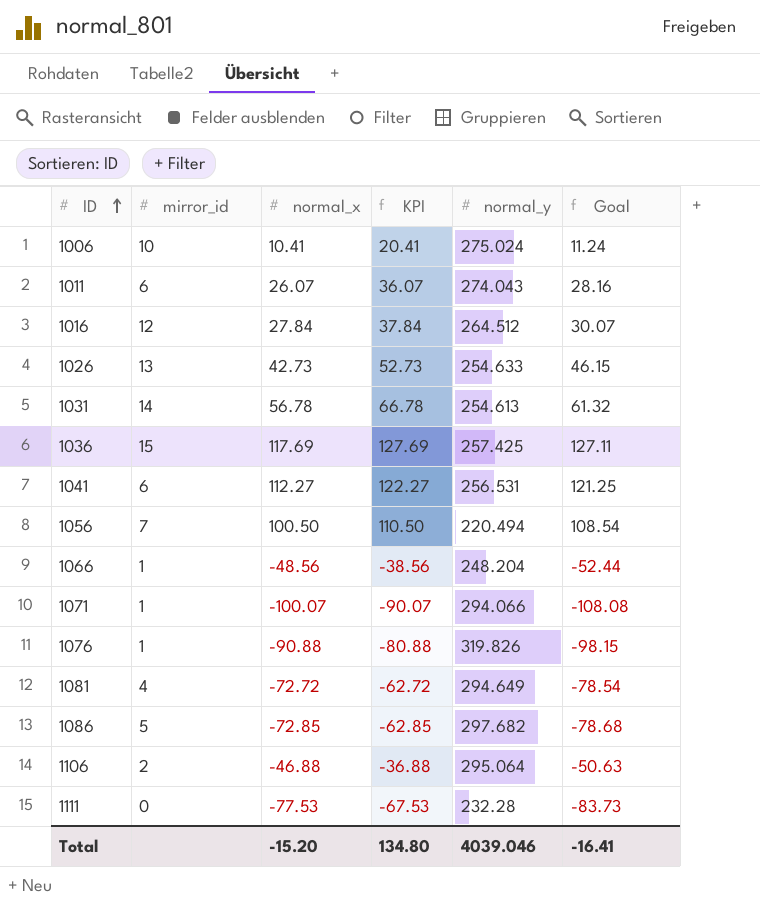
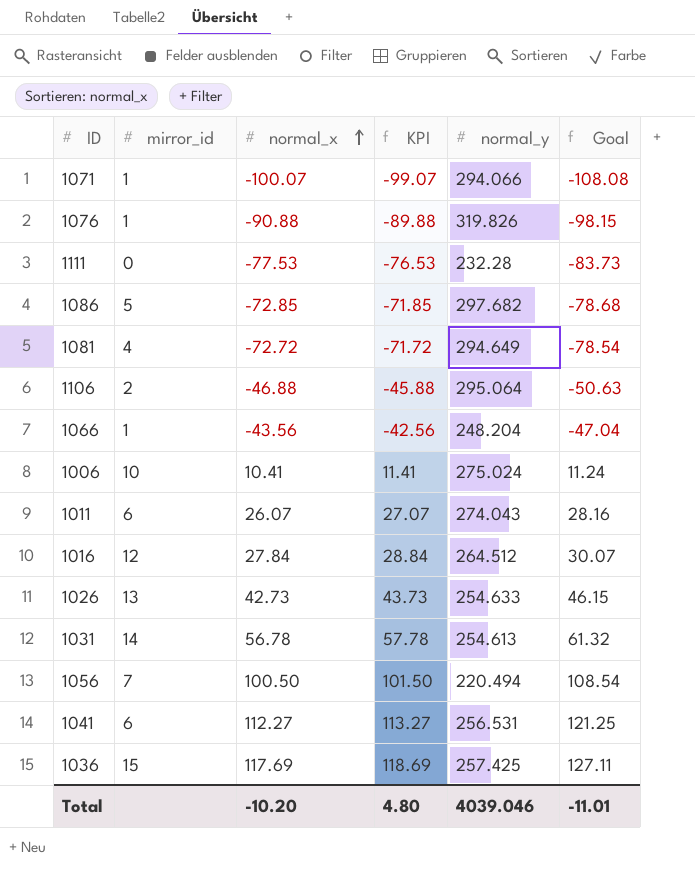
row order: ID ascending -> normal_x ascending
column KPI | formula: [normal_x] + 10 -> [normal_x] + 1
1066 | normal_x: -48.56 -> -43.56
1066 | Goal: -52.44 -> -47.04
Total | normal_x: -15.20 -> -10.20
Total | KPI: 134.80 -> 4.80
Total | Goal: -16.41 -> -11.01

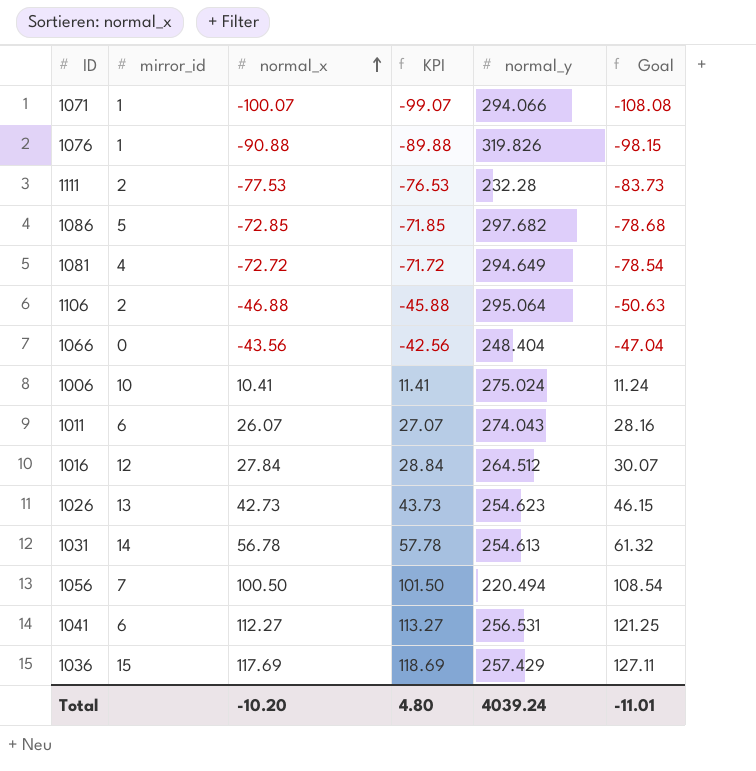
1111 | mirror_id: 0 -> 2
1066 | mirror_id: 1 -> 0
1066 | normal_y: 248.204 -> 248.404
1026 | normal_y: 254.633 -> 254.623
1036 | normal_y: 257.425 -> 257.429
Total | normal_y: 4039.046 -> 4039.24

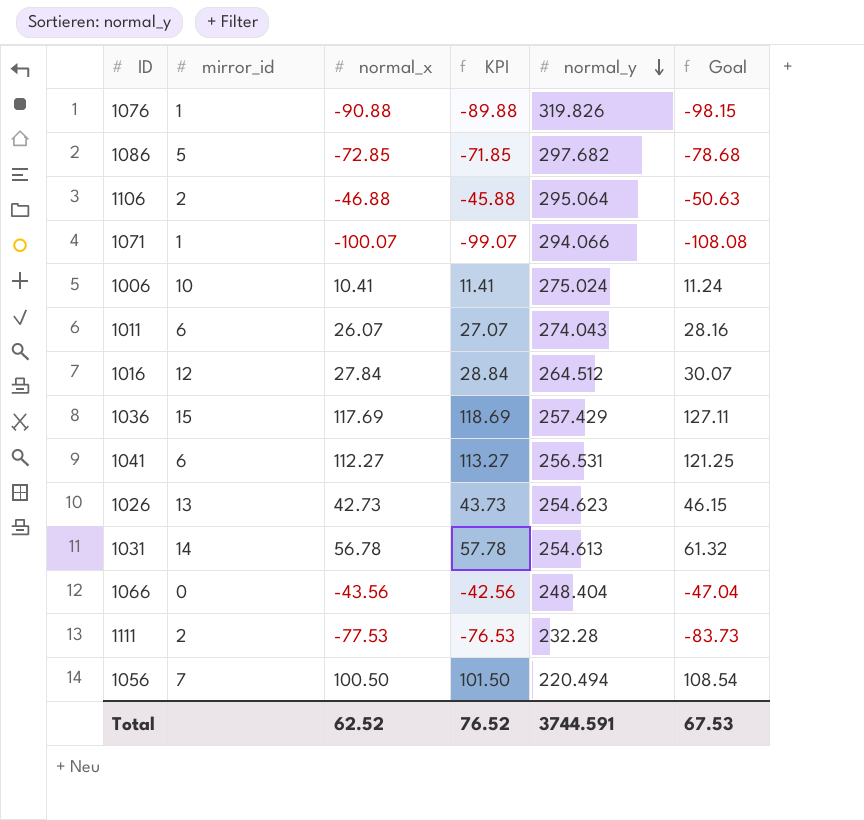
row order: normal_x ascending -> normal_y descending
row 1081: 4 | -72.72 | -71.72 | 294.649 | -78.54 -> none
Total | normal_x: -10.20 -> 62.52
Total | KPI: 4.80 -> 76.52
Total | normal_y: 4039.24 -> 3744.591
Total | Goal: -11.01 -> 67.53

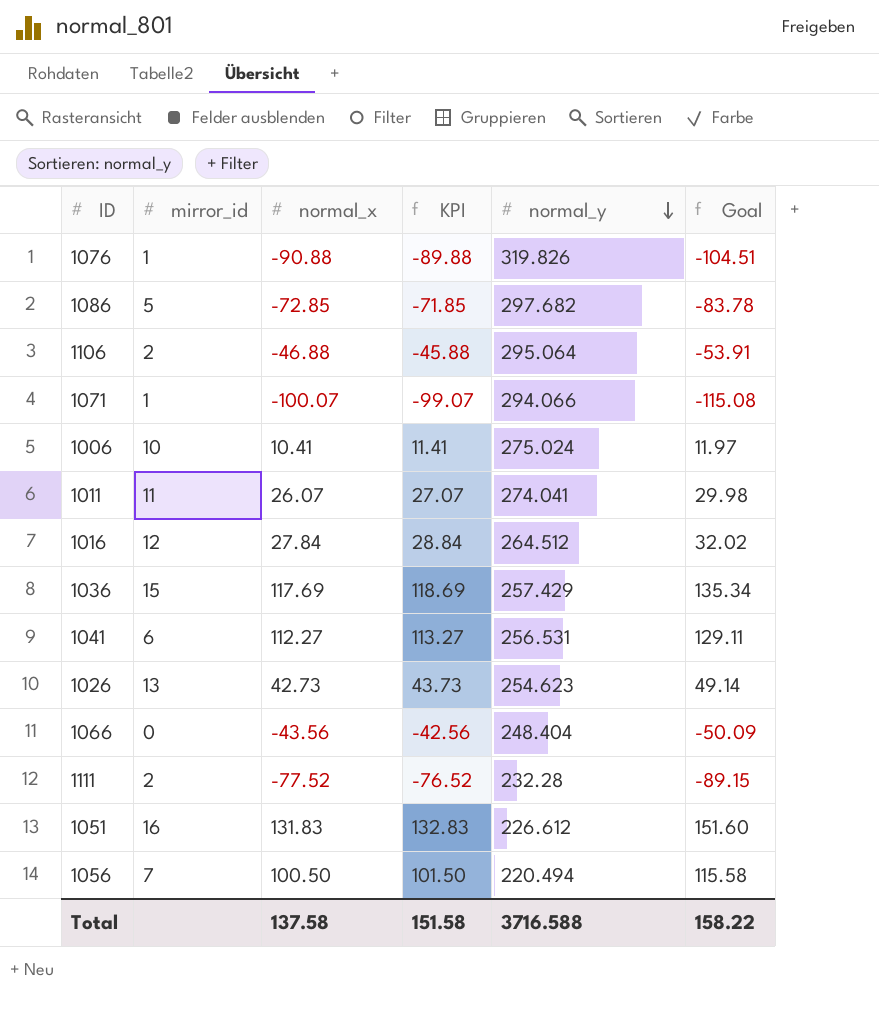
column Goal | formula: [normal_x] * 1.08 -> [normal_x] * 1.15
row 1031: 14 | 56.78 | 57.78 | 254.613 | 61.32 -> none
1011 | mirror_id: 6 -> 11
1011 | normal_y: 274.043 -> 274.041
1111 | normal_x: -77.53 -> -77.52
1111 | KPI: -76.53 -> -76.52
row 1051: none -> 16 | 131.83 | 132.83 | 226.612 | 151.60
Total | normal_x: 62.52 -> 137.58
Total | KPI: 76.52 -> 151.58
Total | normal_y: 3744.591 -> 3716.588
Total | Goal: 67.53 -> 158.22

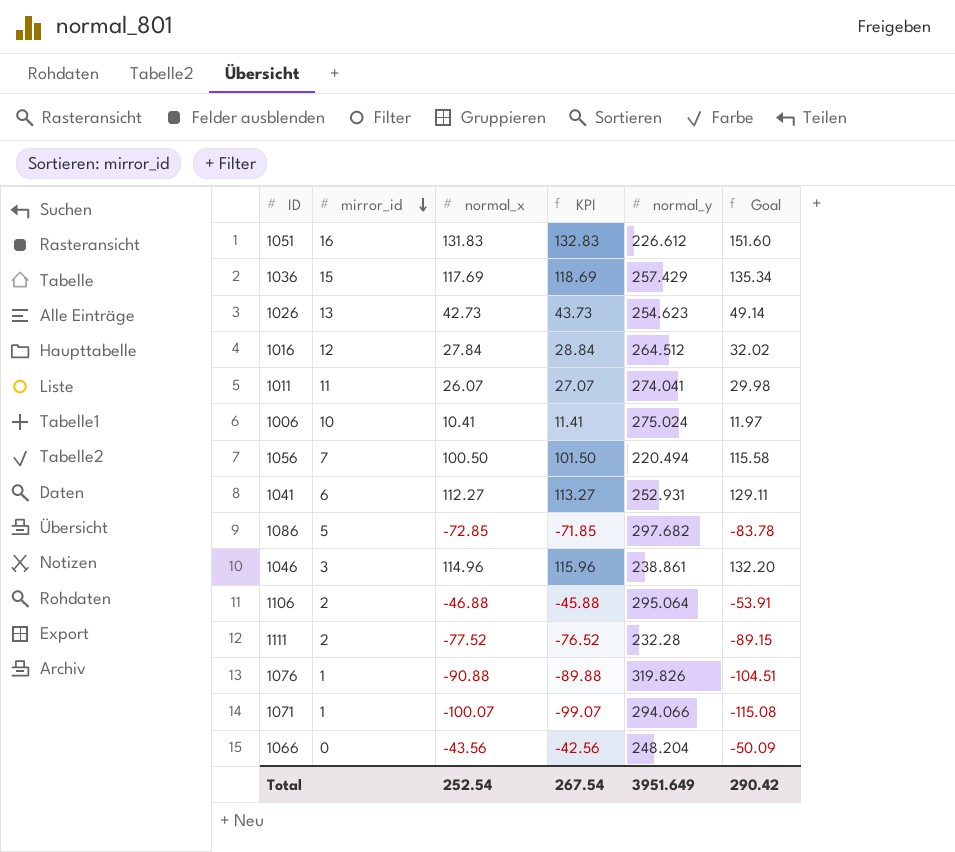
row order: normal_y descending -> mirror_id descending
1041 | normal_y: 256.531 -> 252.931
row 1046: none -> 3 | 114.96 | 115.96 | 238.861 | 132.20
1066 | normal_y: 248.404 -> 248.204
Total | normal_x: 137.58 -> 252.54
Total | KPI: 151.58 -> 267.54
Total | normal_y: 3716.588 -> 3951.649
Total | Goal: 158.22 -> 290.42

